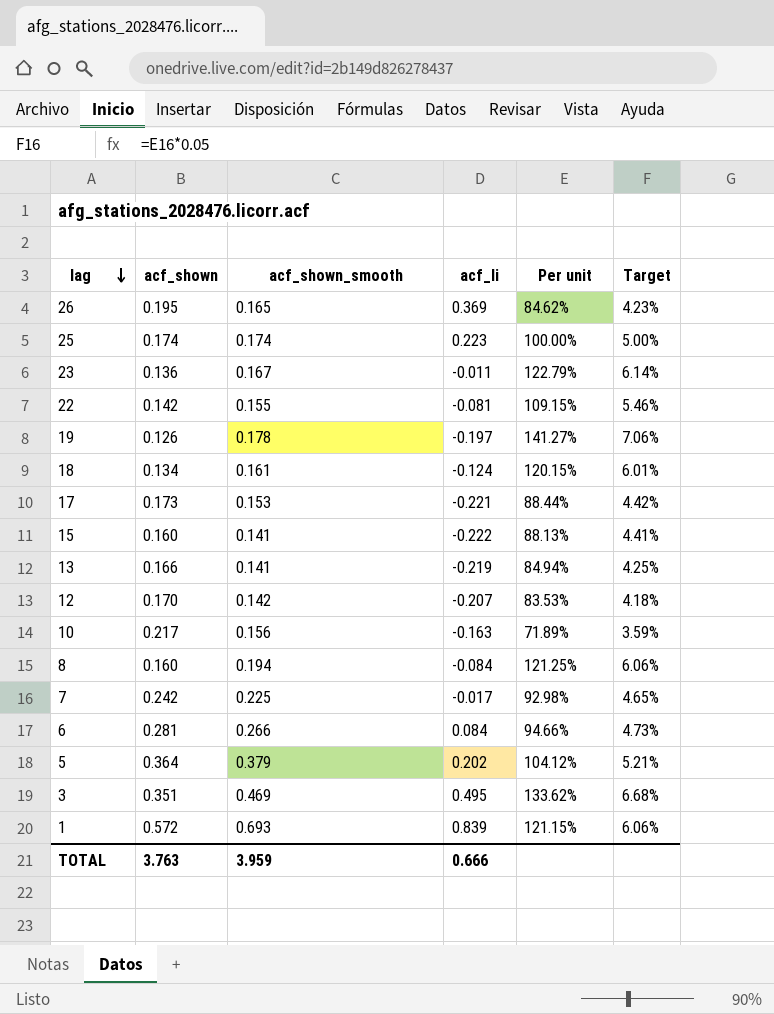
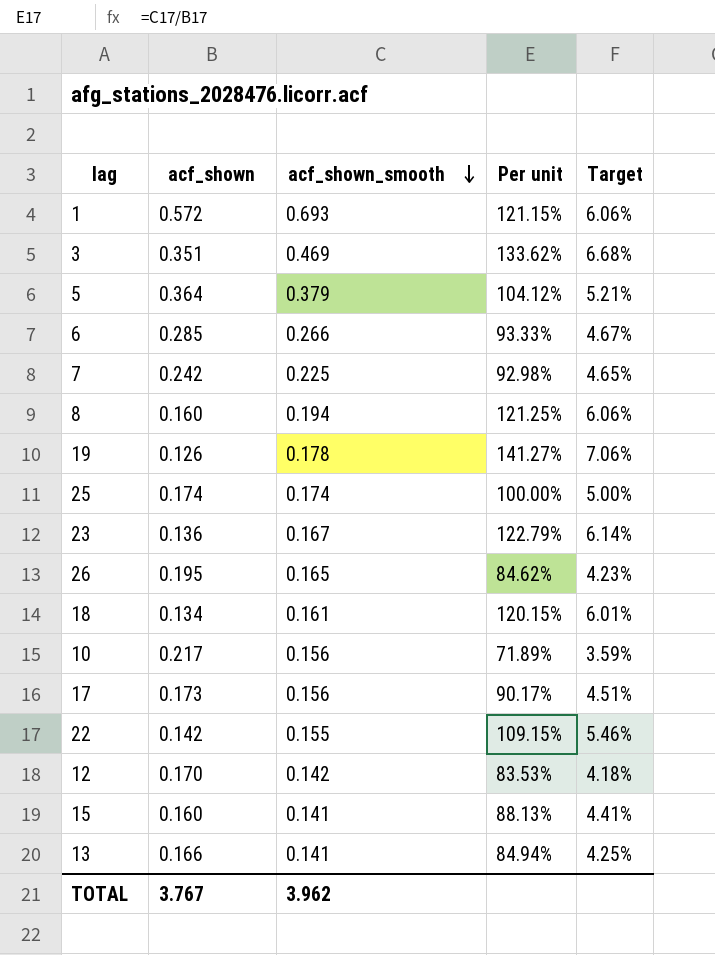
row order: lag descending -> acf_shown_smooth descending
column acf_li | position: 4 -> none
6 | acf_shown: 0.281 -> 0.285
6 | Per unit: 94.66% -> 93.33%
6 | Target: 4.73% -> 4.67%
17 | acf_shown_smooth: 0.153 -> 0.156
17 | Per unit: 88.44% -> 90.17%
17 | Target: 4.42% -> 4.51%
TOTAL | acf_shown: 3.763 -> 3.767
TOTAL | acf_shown_smooth: 3.959 -> 3.962

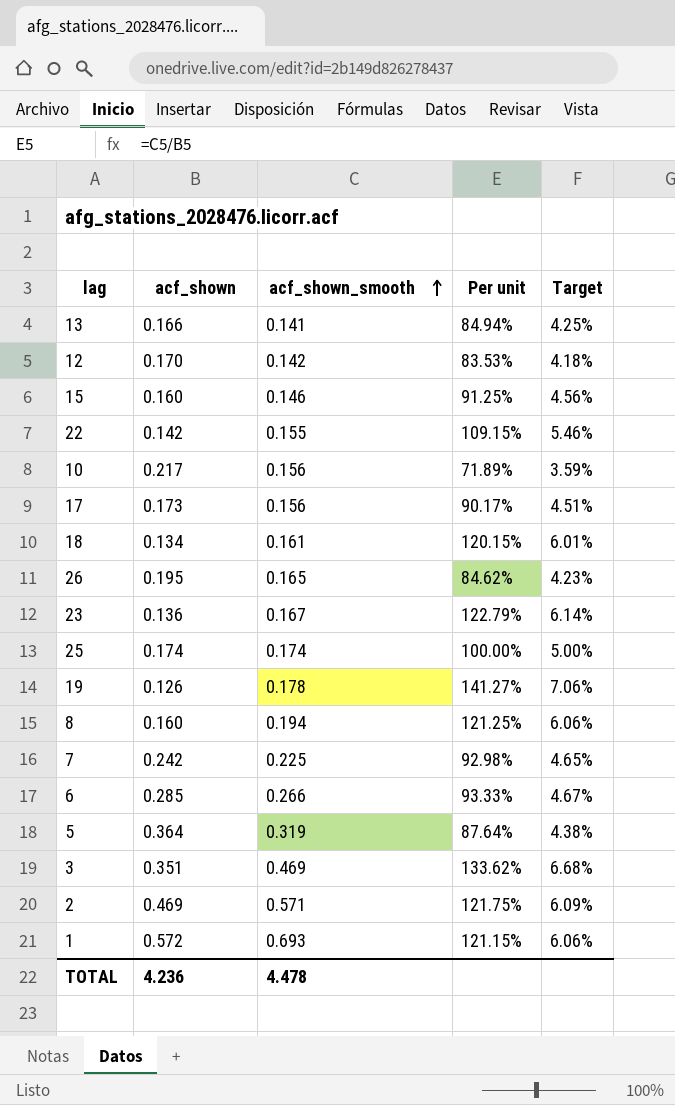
row order: acf_shown_smooth descending -> acf_shown_smooth ascending
15 | acf_shown_smooth: 0.141 -> 0.146
15 | Per unit: 88.13% -> 91.25%
15 | Target: 4.41% -> 4.56%
5 | acf_shown_smooth: 0.379 -> 0.319
5 | Per unit: 104.12% -> 87.64%
5 | Target: 5.21% -> 4.38%
row 2: none -> 0.469 | 0.571 | 121.75% | 6.09%
TOTAL | acf_shown: 3.767 -> 4.236
TOTAL | acf_shown_smooth: 3.962 -> 4.478

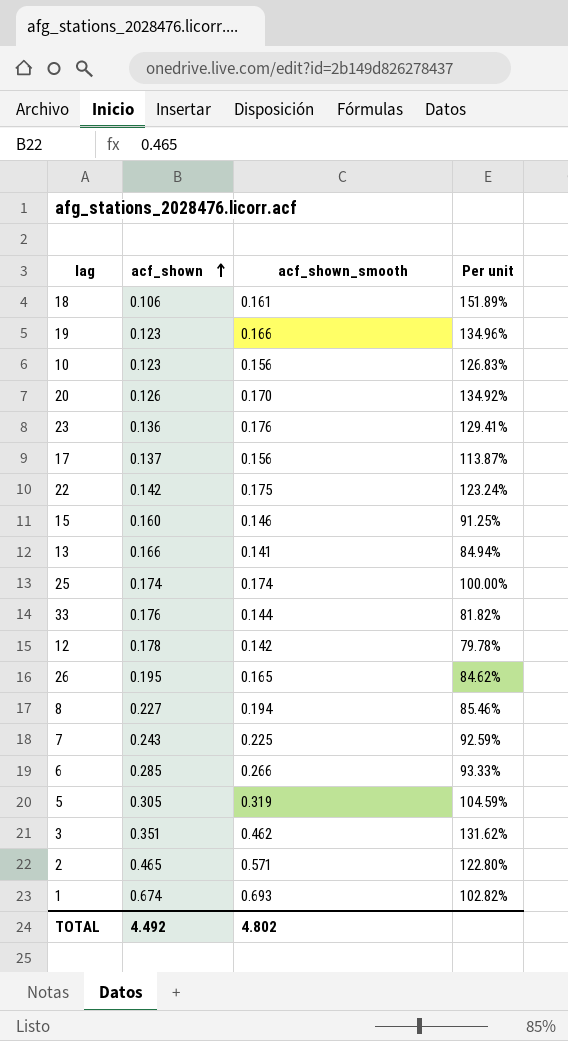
row order: acf_shown_smooth ascending -> acf_shown ascending
column Target | formula: [Per unit] * 0.05 -> none
18 | acf_shown: 0.134 -> 0.106
18 | Per unit: 120.15% -> 151.89%
19 | acf_shown: 0.126 -> 0.123
19 | acf_shown_smooth: 0.178 -> 0.166
19 | Per unit: 141.27% -> 134.96%
10 | acf_shown: 0.217 -> 0.123
10 | Per unit: 71.89% -> 126.83%
row 20: none -> 0.126 | 0.170 | 134.92%
23 | acf_shown_smooth: 0.167 -> 0.176
23 | Per unit: 122.79% -> 129.41%
17 | acf_shown: 0.173 -> 0.137
17 | Per unit: 90.17% -> 113.87%
22 | acf_shown_smooth: 0.155 -> 0.175
22 | Per unit: 109.15% -> 123.24%
row 33: none -> 0.176 | 0.144 | 81.82%
12 | acf_shown: 0.170 -> 0.178
12 | Per unit: 83.53% -> 79.78%
8 | acf_shown: 0.160 -> 0.227
8 | Per unit: 121.25% -> 85.46%
7 | acf_shown: 0.242 -> 0.243
7 | Per unit: 92.98% -> 92.59%
5 | acf_shown: 0.364 -> 0.305
5 | Per unit: 87.64% -> 104.59%
3 | acf_shown_smooth: 0.469 -> 0.462
3 | Per unit: 133.62% -> 131.62%
2 | acf_shown: 0.469 -> 0.465
2 | Per unit: 121.75% -> 122.80%
1 | acf_shown: 0.572 -> 0.674
1 | Per unit: 121.15% -> 102.82%
TOTAL | acf_shown: 4.236 -> 4.492
TOTAL | acf_shown_smooth: 4.478 -> 4.802

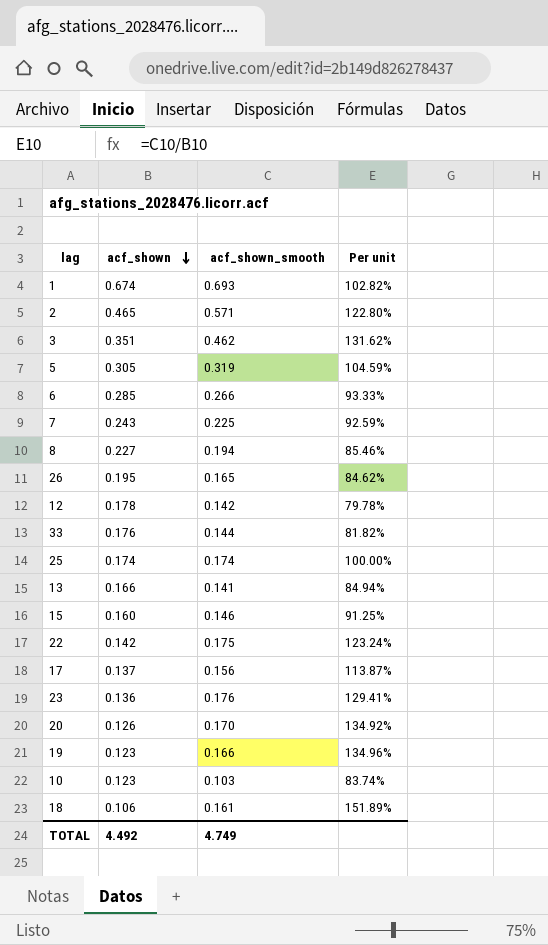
row order: acf_shown ascending -> acf_shown descending
10 | acf_shown_smooth: 0.156 -> 0.103
10 | Per unit: 126.83% -> 83.74%
TOTAL | acf_shown_smooth: 4.802 -> 4.749

